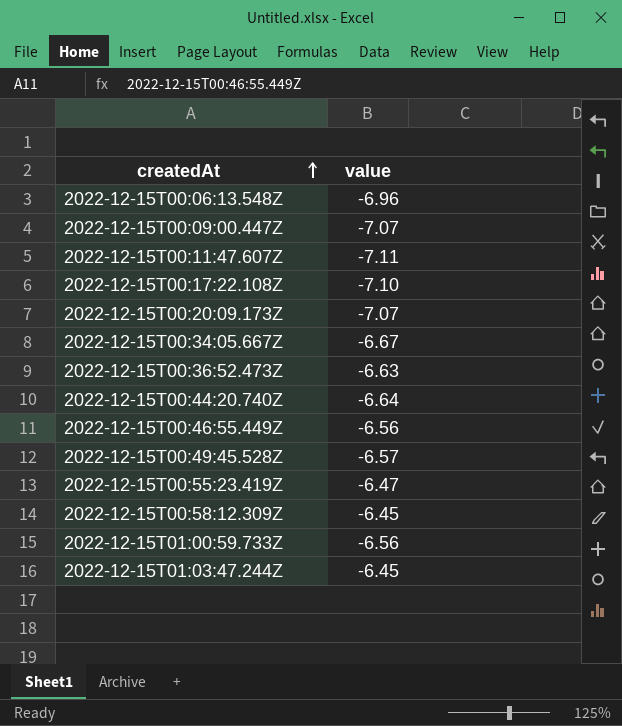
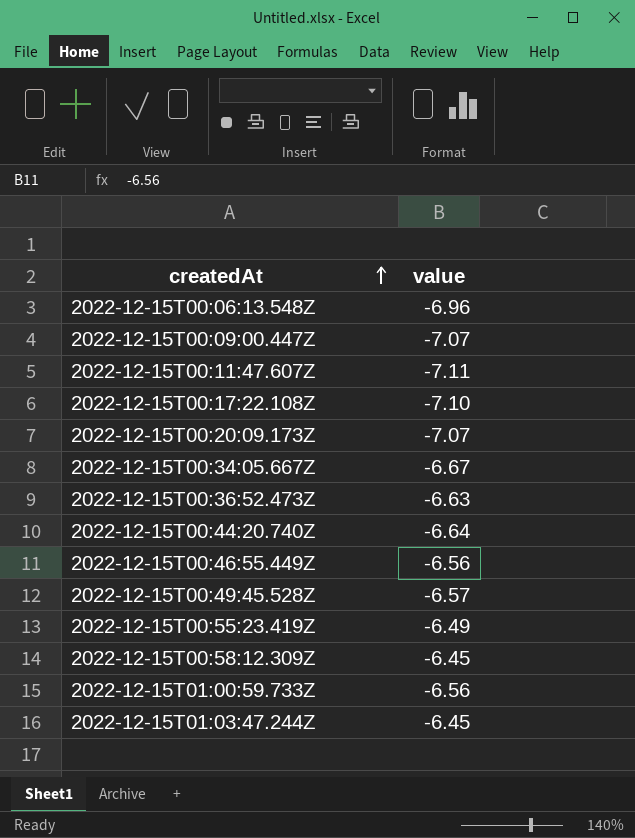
2022-12-15T00:55:23.419Z | value: -6.47 -> -6.49

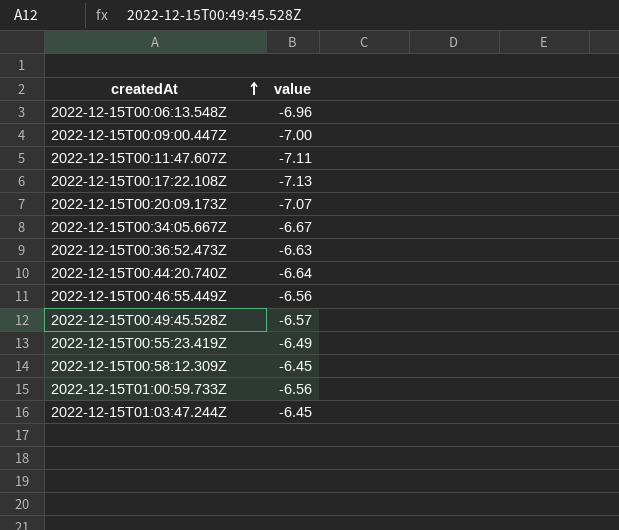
2022-12-15T00:09:00.447Z | value: -7.07 -> -7.00
2022-12-15T00:17:22.108Z | value: -7.10 -> -7.13

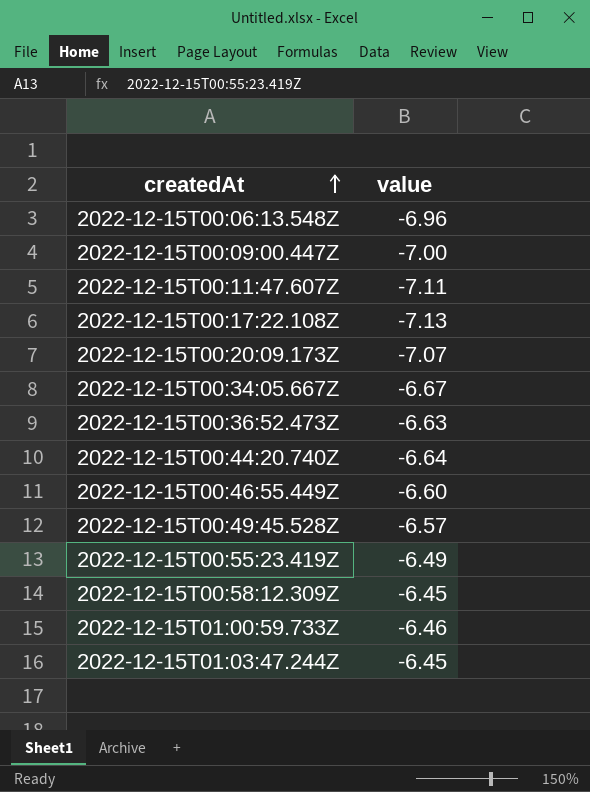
2022-12-15T00:46:55.449Z | value: -6.56 -> -6.60
2022-12-15T01:00:59.733Z | value: -6.56 -> -6.46

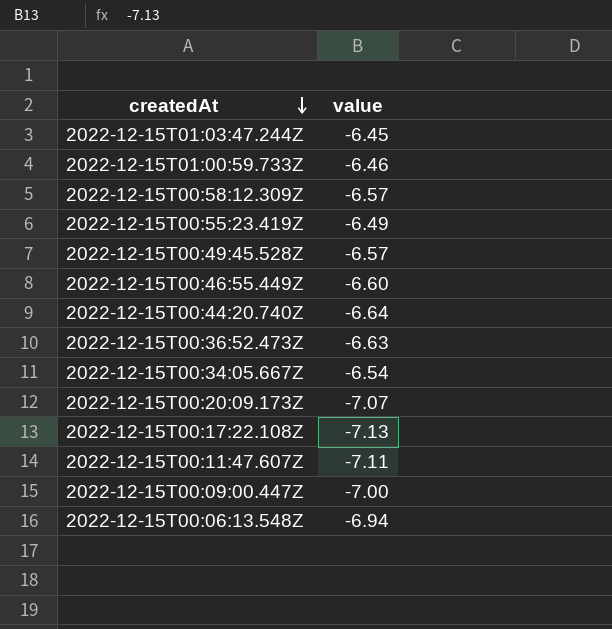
row order: createdAt ascending -> createdAt descending
2022-12-15T00:58:12.309Z | value: -6.45 -> -6.57
2022-12-15T00:34:05.667Z | value: -6.67 -> -6.54
2022-12-15T00:06:13.548Z | value: -6.96 -> -6.94

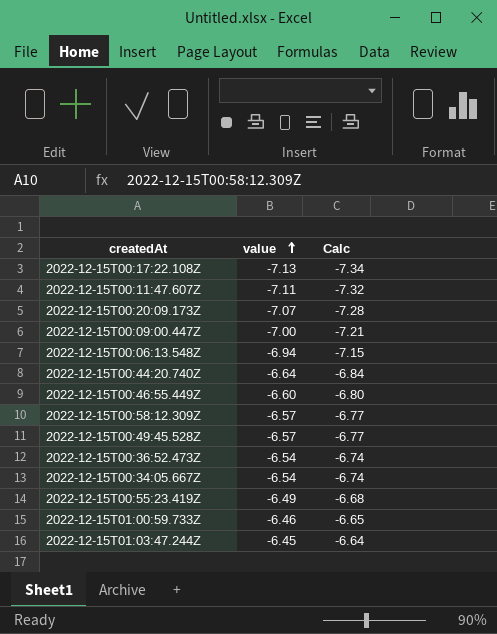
row order: createdAt descending -> value ascending
column Calc | formula: none -> [value] * 1.03
2022-12-15T00:36:52.473Z | value: -6.63 -> -6.54

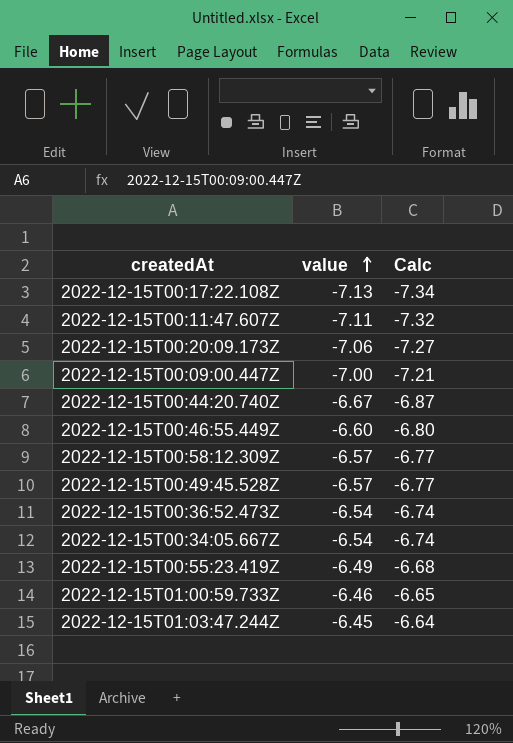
row 2022-12-15T00:06:13.548Z: -6.94 | -7.15 -> none
2022-12-15T00:20:09.173Z | value: -7.07 -> -7.06
2022-12-15T00:20:09.173Z | Calc: -7.28 -> -7.27
2022-12-15T00:44:20.740Z | value: -6.64 -> -6.67
2022-12-15T00:44:20.740Z | Calc: -6.84 -> -6.87

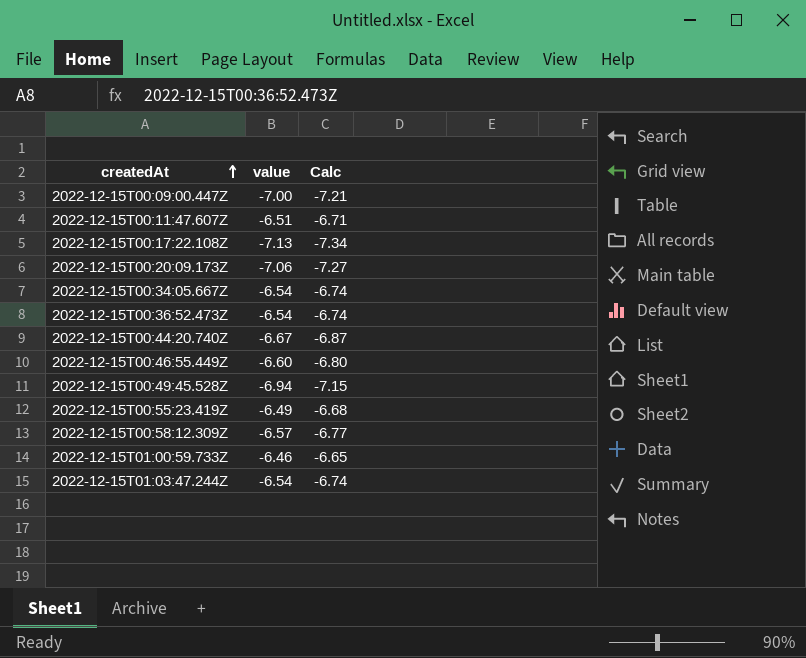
row order: value ascending -> createdAt ascending
2022-12-15T00:11:47.607Z | value: -7.11 -> -6.51
2022-12-15T00:11:47.607Z | Calc: -7.32 -> -6.71
2022-12-15T00:49:45.528Z | value: -6.57 -> -6.94
2022-12-15T00:49:45.528Z | Calc: -6.77 -> -7.15
2022-12-15T01:03:47.244Z | value: -6.45 -> -6.54
2022-12-15T01:03:47.244Z | Calc: -6.64 -> -6.74

